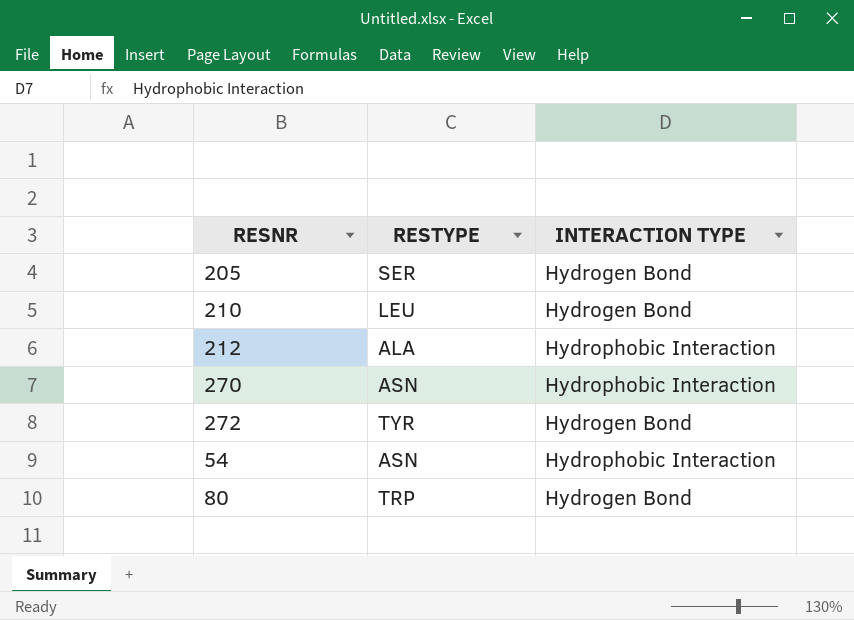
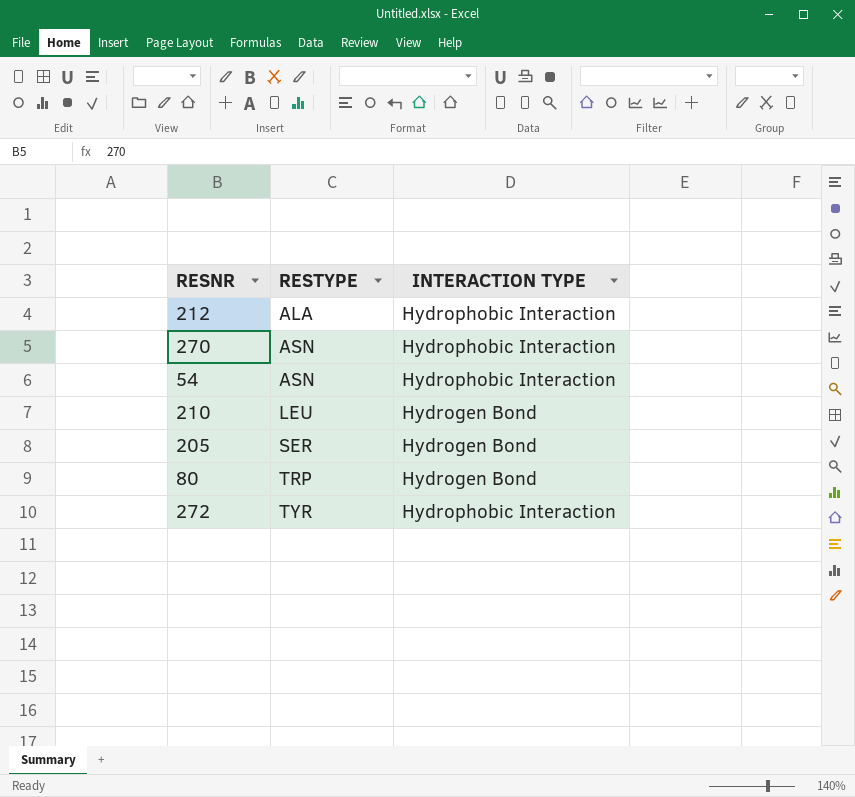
row order: none -> RESTYPE ascending
272 | INTERACTION TYPE: Hydrogen Bond -> Hydrophobic Interaction

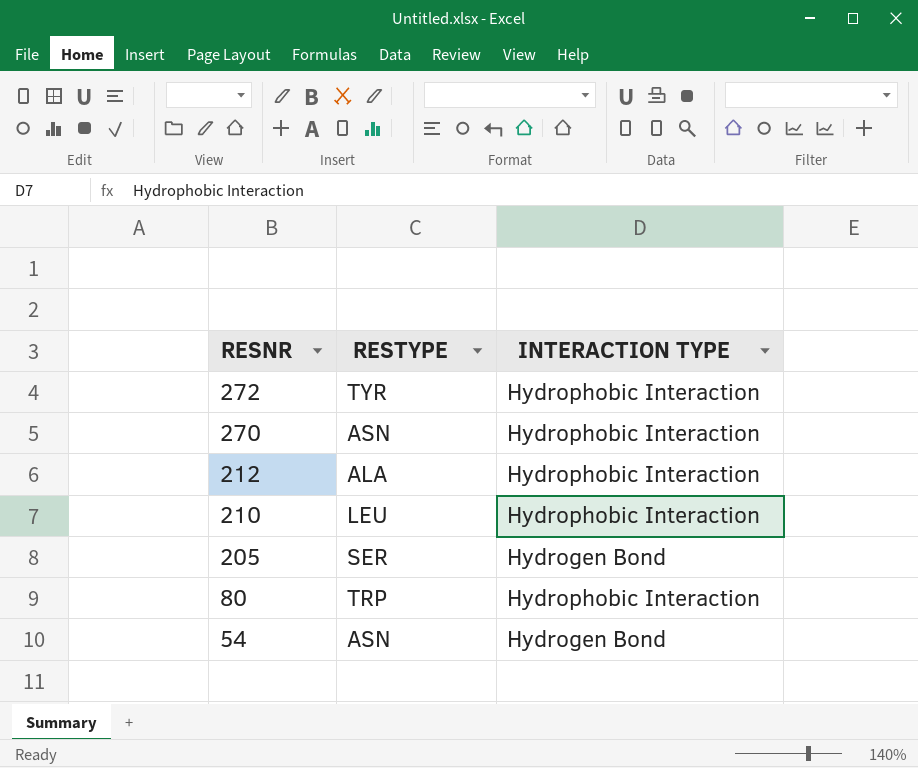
row order: RESTYPE ascending -> RESNR descending
210 | INTERACTION TYPE: Hydrogen Bond -> Hydrophobic Interaction
80 | INTERACTION TYPE: Hydrogen Bond -> Hydrophobic Interaction
54 | INTERACTION TYPE: Hydrophobic Interaction -> Hydrogen Bond

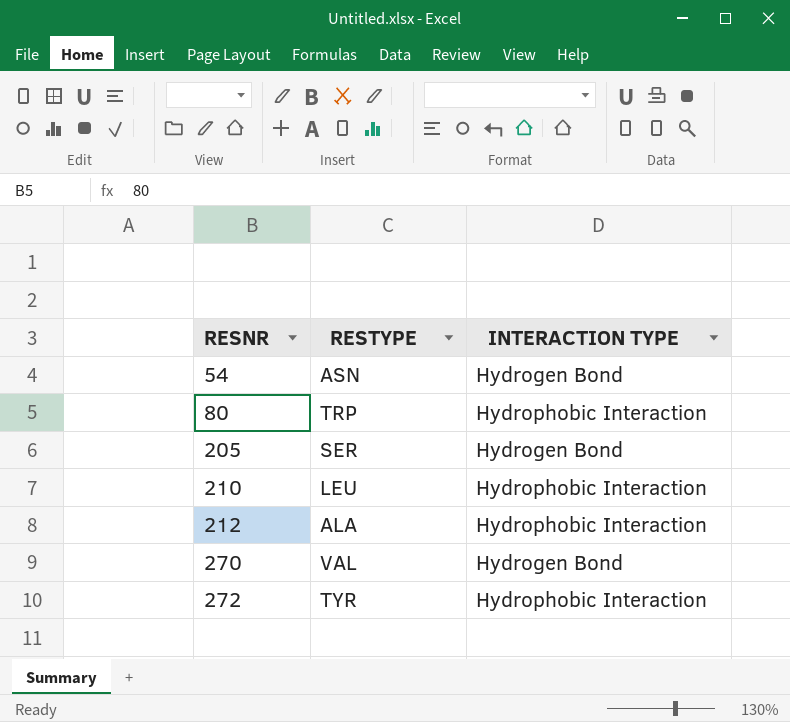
row order: RESNR descending -> RESNR ascending
270 | RESTYPE: ASN -> VAL
270 | INTERACTION TYPE: Hydrophobic Interaction -> Hydrogen Bond

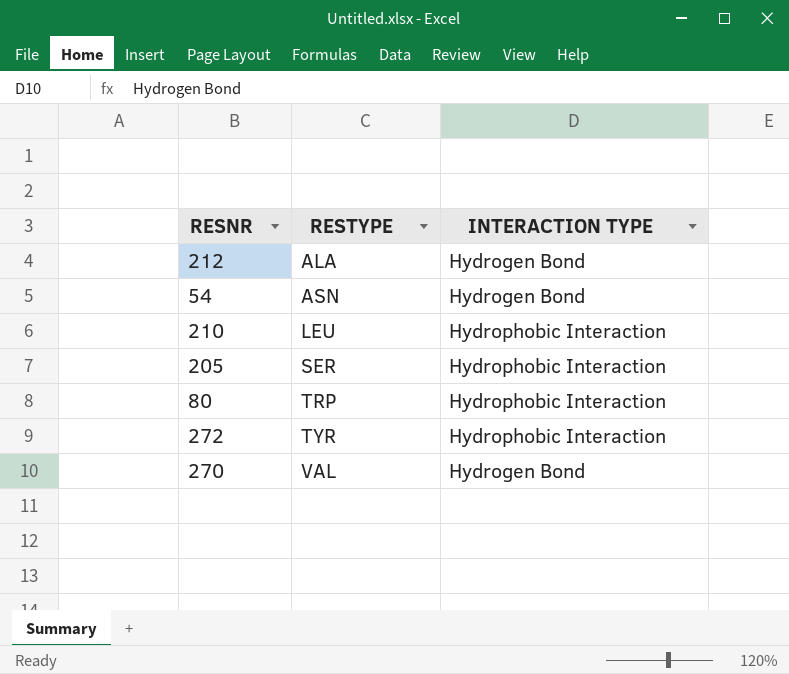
row order: RESNR ascending -> RESTYPE ascending
212 | INTERACTION TYPE: Hydrophobic Interaction -> Hydrogen Bond
205 | INTERACTION TYPE: Hydrogen Bond -> Hydrophobic Interaction

